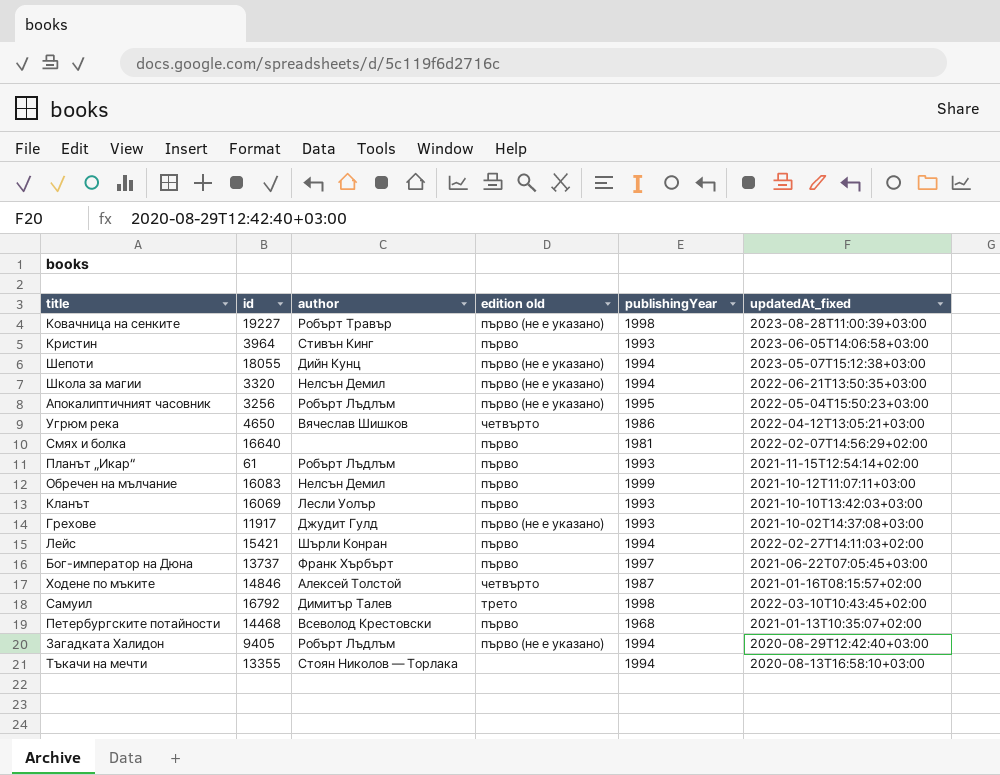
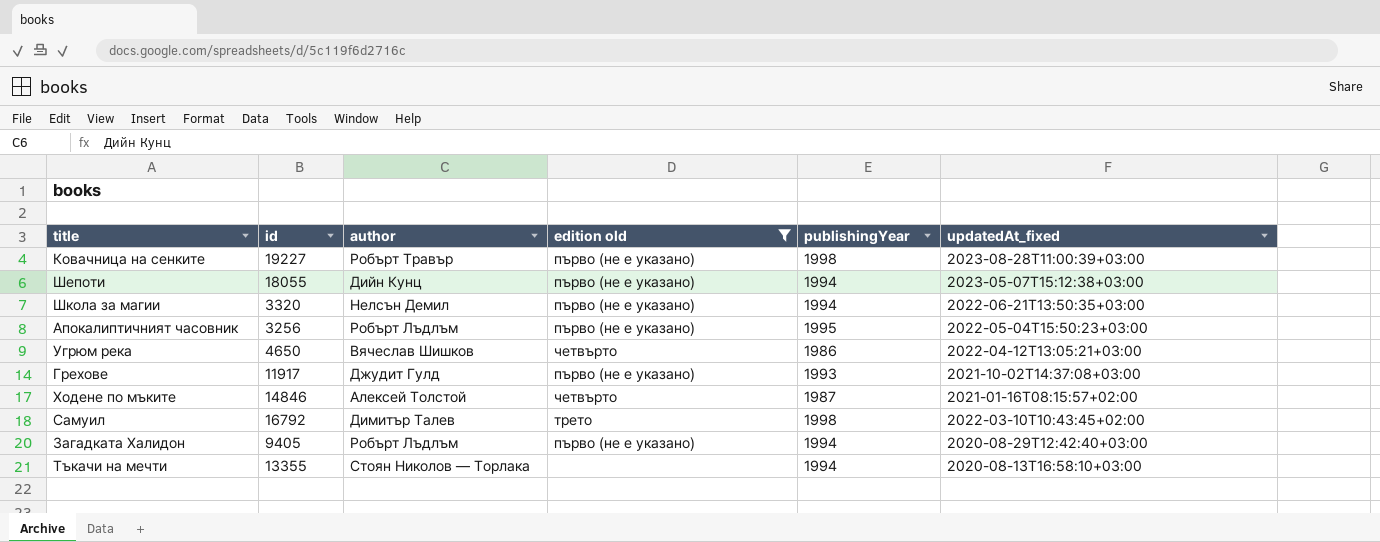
filter: none -> edition old != първо

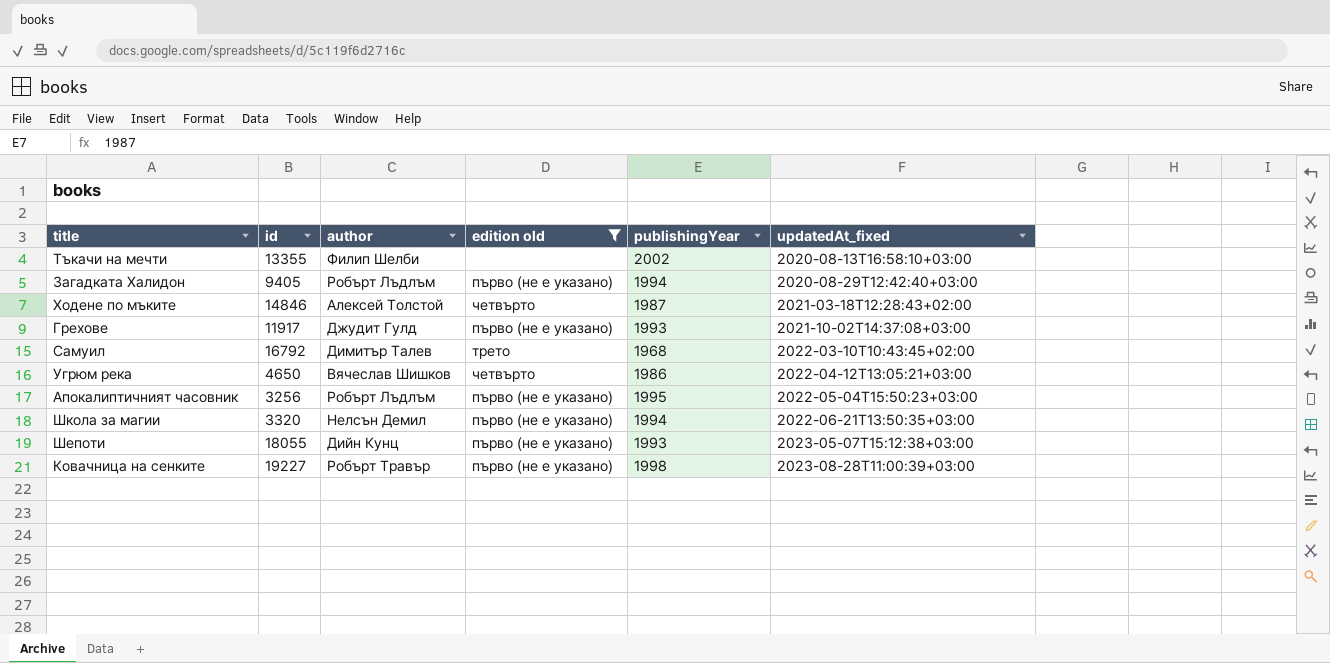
row order: none -> updatedAt_fixed ascending
Тъкачи на мечти | author: Стоян Николов — Торлака -> Филип Шелби
Тъкачи на мечти | publishingYear: 1994 -> 2002
Ходене по мъките | updatedAt_fixed: 2021-01-16T08:15:57+02:00 -> 2021-03-18T12:28:43+02:00
Самуил | publishingYear: 1998 -> 1968
Шепоти | publishingYear: 1994 -> 1993

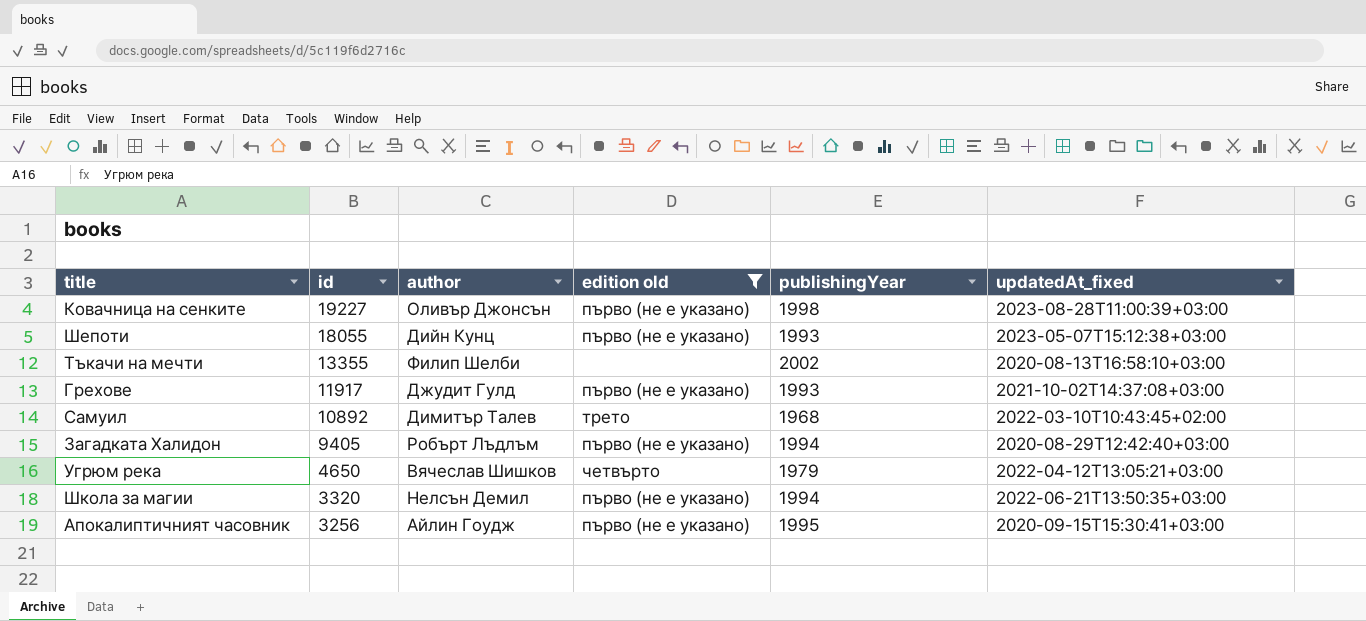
row order: updatedAt_fixed ascending -> id descending
row Ходене по мъките: 14846 | Алексей Толстой | четвърто | 1987 | 2021-03-18T12:28:43+02:00 -> none
Ковачница на сенките | author: Робърт Травър -> Оливър Джонсън
Самуил | id: 16792 -> 10892
Угрюм река | publishingYear: 1986 -> 1979
Апокалиптичният часовник | author: Робърт Лъдлъм -> Айлин Гоудж
Апокалиптичният часовник | updatedAt_fixed: 2022-05-04T15:50:23+03:00 -> 2020-09-15T15:30:41+03:00

